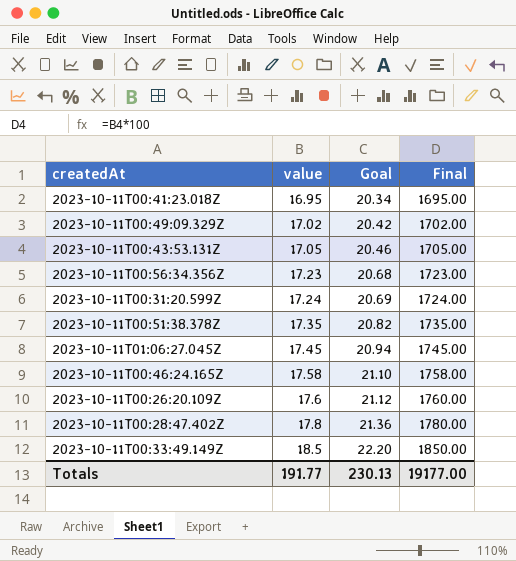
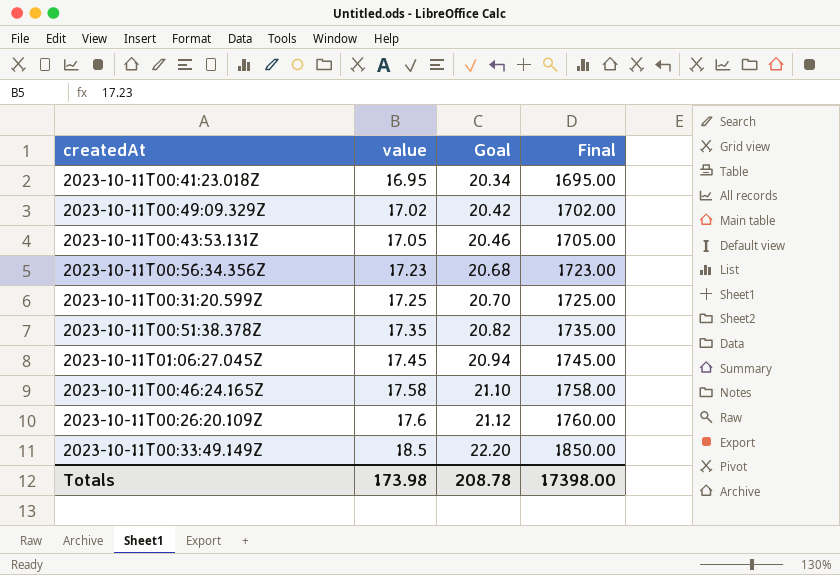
row 2023-10-11T00:28:47.402Z: 17.8 | 21.36 | 1780.00 -> none
2023-10-11T00:31:20.599Z | value: 17.24 -> 17.25
2023-10-11T00:31:20.599Z | Goal: 20.69 -> 20.70
2023-10-11T00:31:20.599Z | Final: 1724.00 -> 1725.00
Totals | value: 191.77 -> 173.98
Totals | Goal: 230.13 -> 208.78
Totals | Final: 19177.00 -> 17398.00

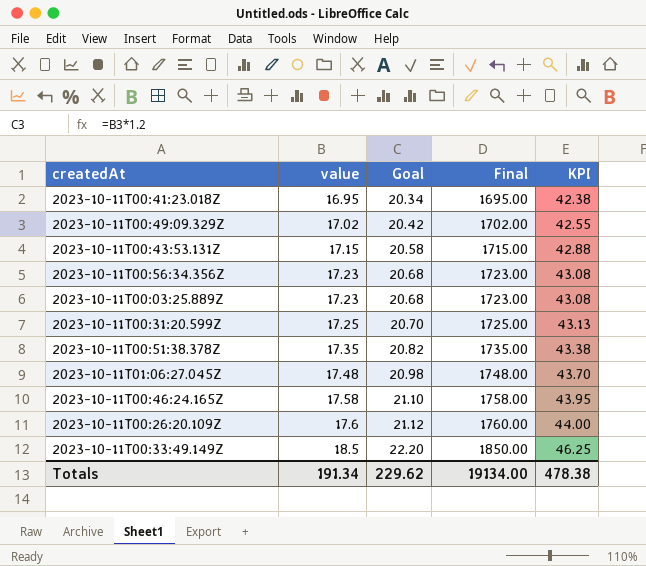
column KPI | formula: none -> [value] * 2.5
2023-10-11T00:43:53.131Z | value: 17.05 -> 17.15
2023-10-11T00:43:53.131Z | Goal: 20.46 -> 20.58
2023-10-11T00:43:53.131Z | Final: 1705.00 -> 1715.00
row 2023-10-11T00:03:25.889Z: none -> 17.23 | 20.68 | 1723.00 | 43.08
2023-10-11T01:06:27.045Z | value: 17.45 -> 17.48
2023-10-11T01:06:27.045Z | Goal: 20.94 -> 20.98
2023-10-11T01:06:27.045Z | Final: 1745.00 -> 1748.00
Totals | value: 173.98 -> 191.34
Totals | Goal: 208.78 -> 229.62
Totals | Final: 17398.00 -> 19134.00

